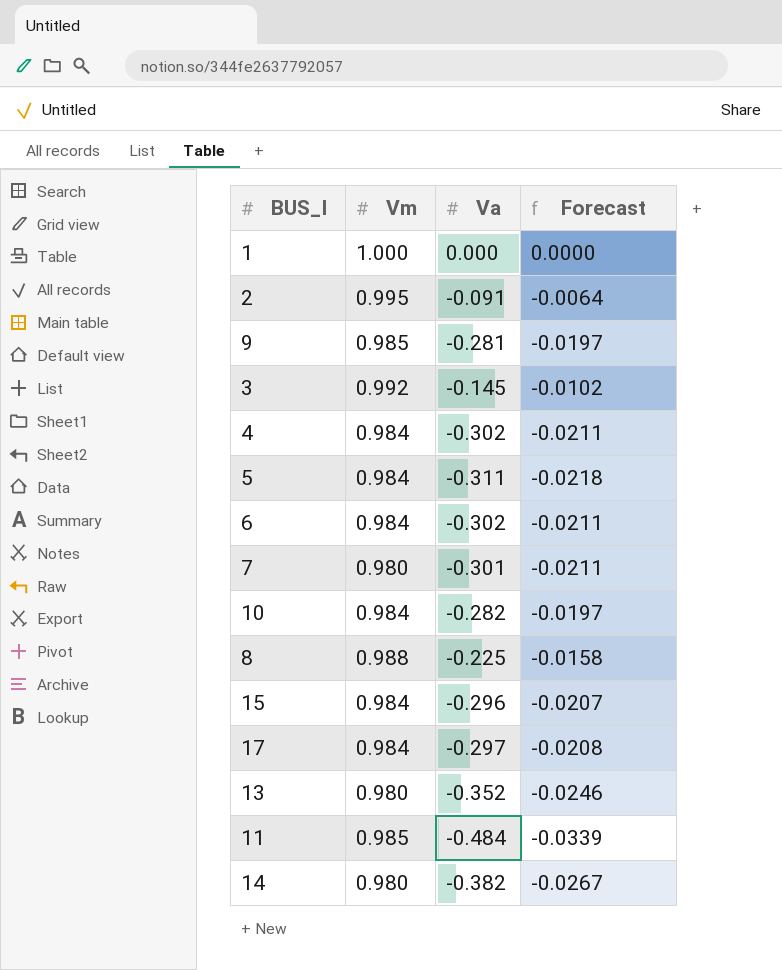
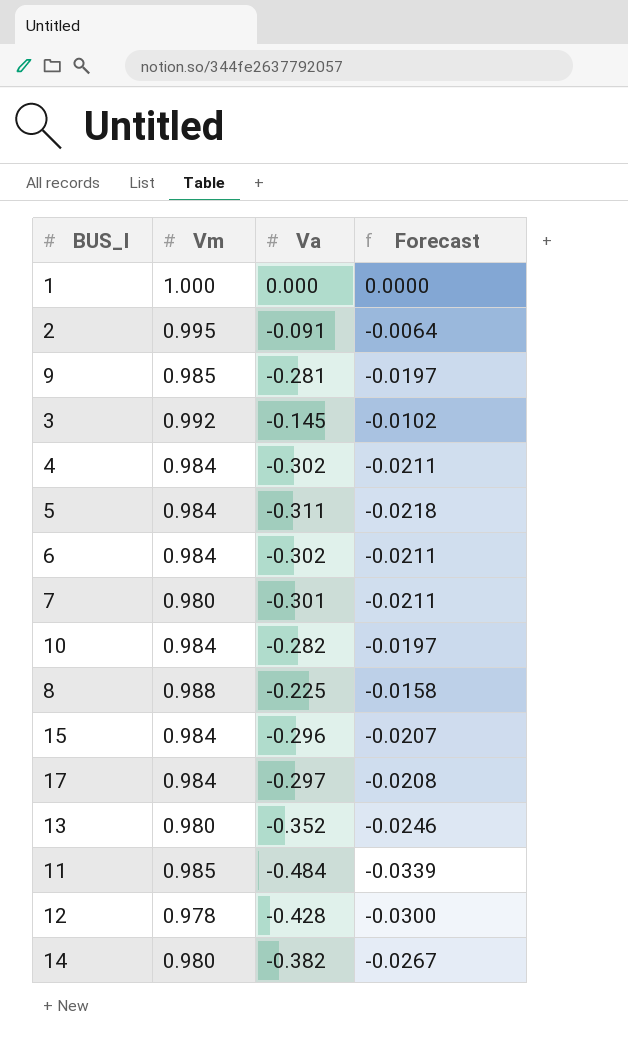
row 12: none -> 0.978 | -0.428 | -0.0300

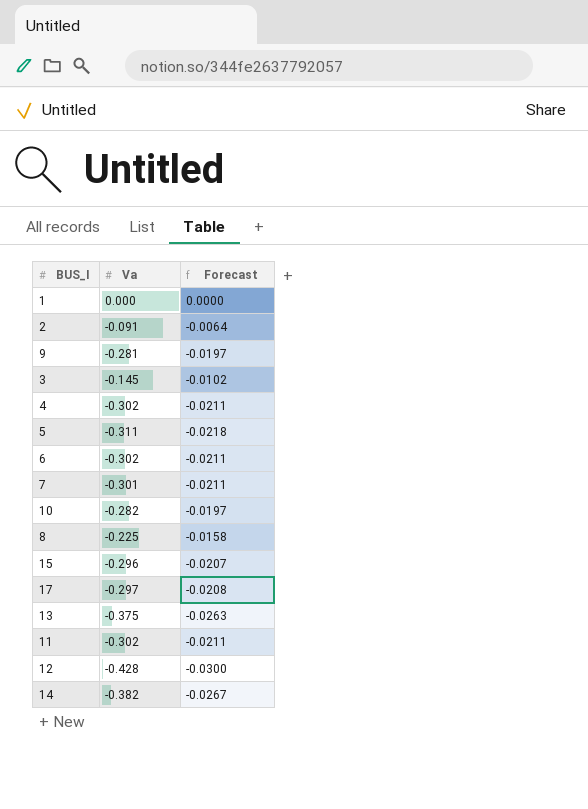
column Vm | position: 2 -> none
13 | Va: -0.352 -> -0.375
13 | Forecast: -0.0246 -> -0.0263
11 | Va: -0.484 -> -0.302
11 | Forecast: -0.0339 -> -0.0211

